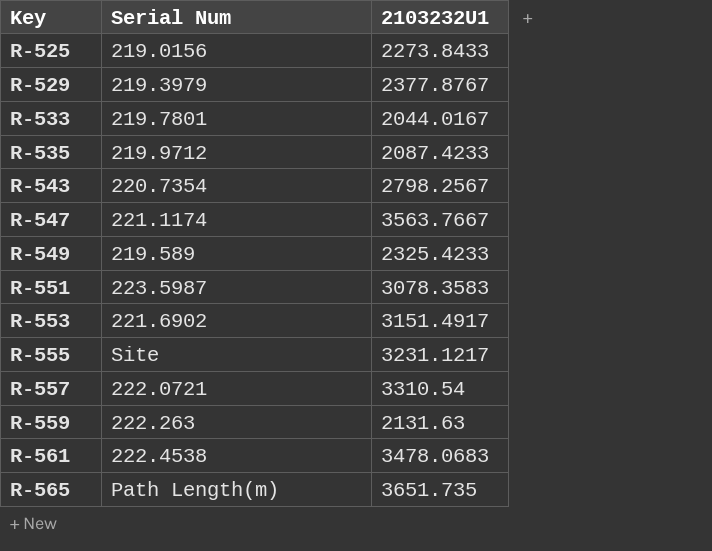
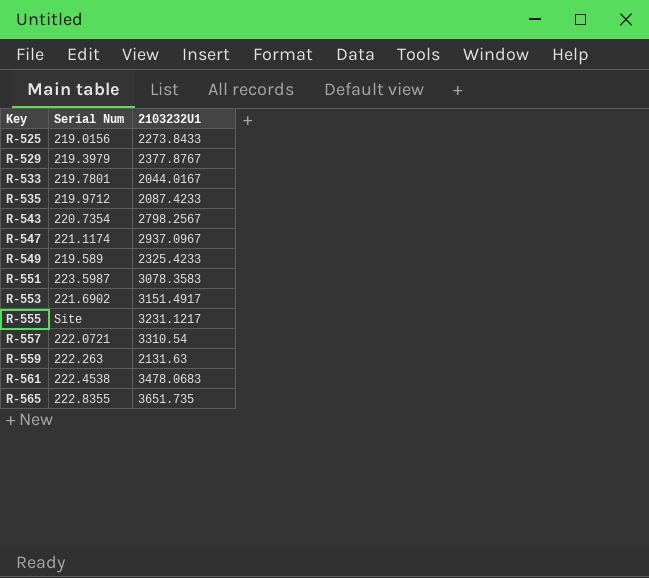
R-547 | 2103232U1: 3563.7667 -> 2937.0967
R-565 | Serial Num: Path Length(m) -> 222.8355

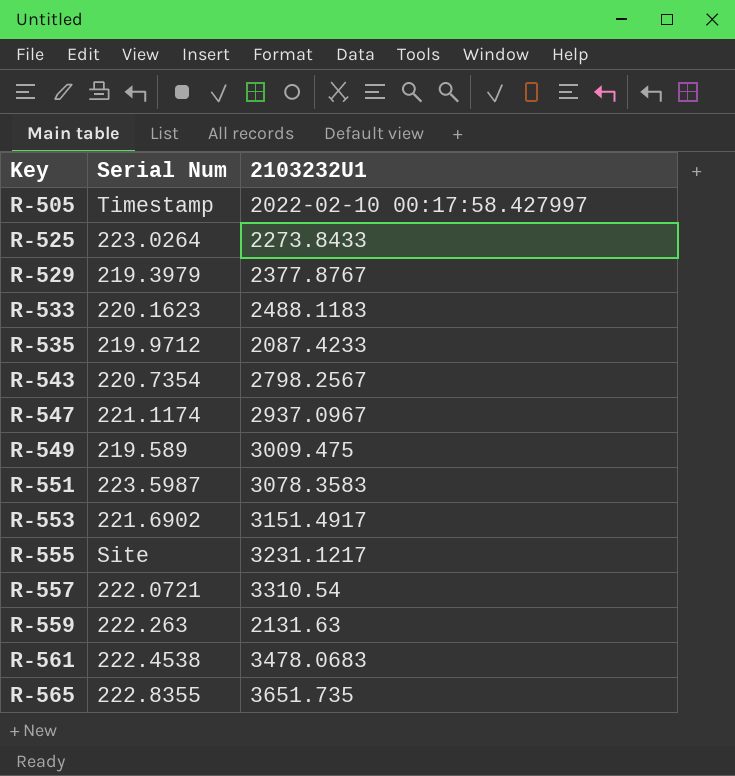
row R-505: none -> Timestamp | 2022-02-10 00:17:58.427997
R-525 | Serial Num: 219.0156 -> 223.0264
R-533 | Serial Num: 219.7801 -> 220.1623
R-533 | 2103232U1: 2044.0167 -> 2488.1183
R-549 | 2103232U1: 2325.4233 -> 3009.475

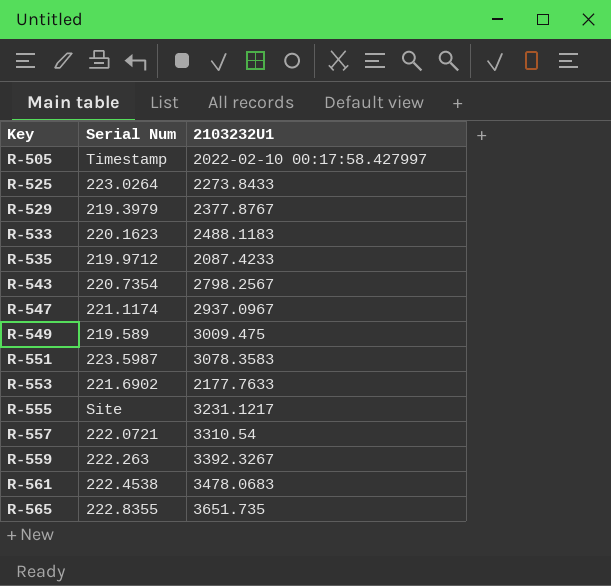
R-553 | 2103232U1: 3151.4917 -> 2177.7633
R-559 | 2103232U1: 2131.63 -> 3392.3267

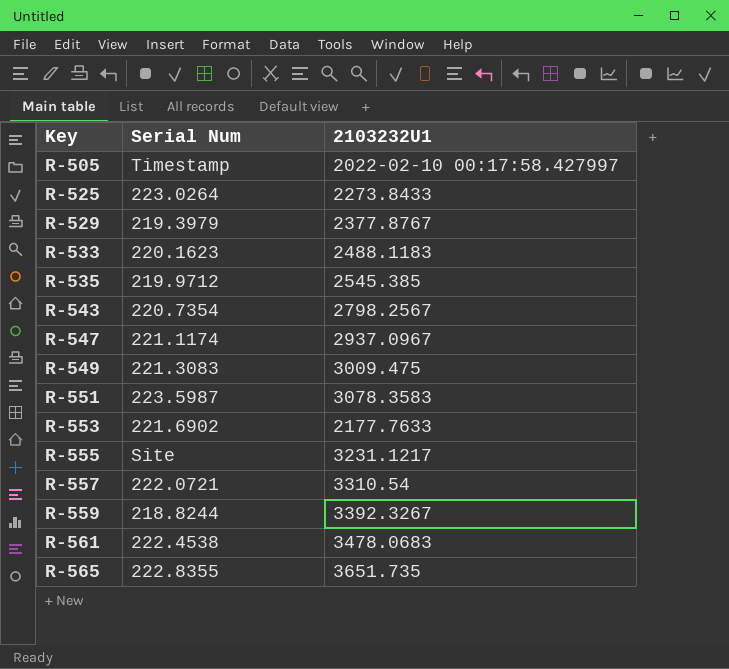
R-535 | 2103232U1: 2087.4233 -> 2545.385
R-549 | Serial Num: 219.589 -> 221.3083
R-559 | Serial Num: 222.263 -> 218.8244

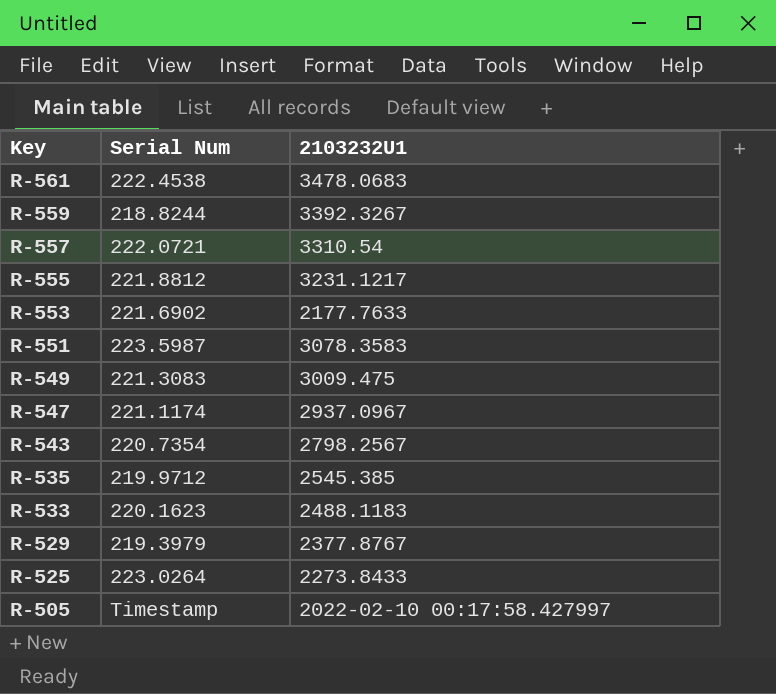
row order: Key ascending -> Key descending
row R-565: 222.8355 | 3651.735 -> none
R-555 | Serial Num: Site -> 221.8812

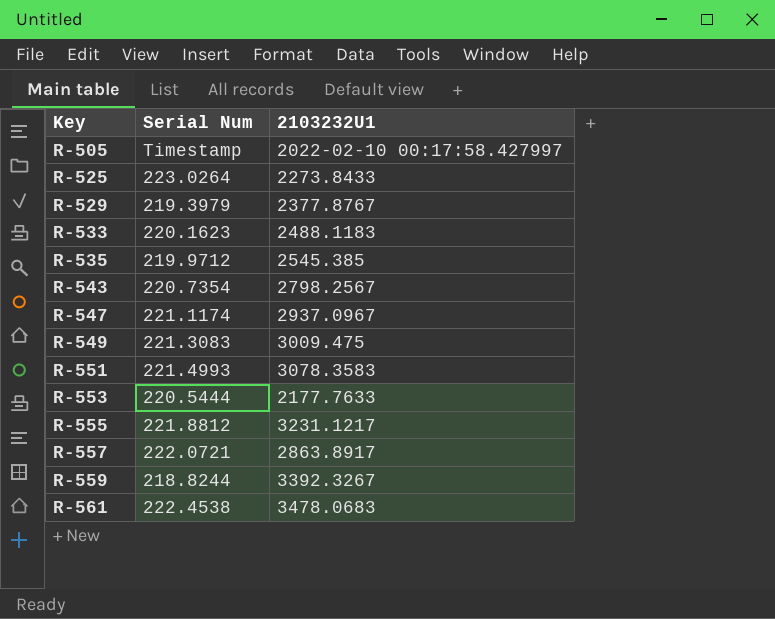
row order: Key descending -> Key ascending
R-551 | Serial Num: 223.5987 -> 221.4993
R-553 | Serial Num: 221.6902 -> 220.5444
R-557 | 2103232U1: 3310.54 -> 2863.8917

